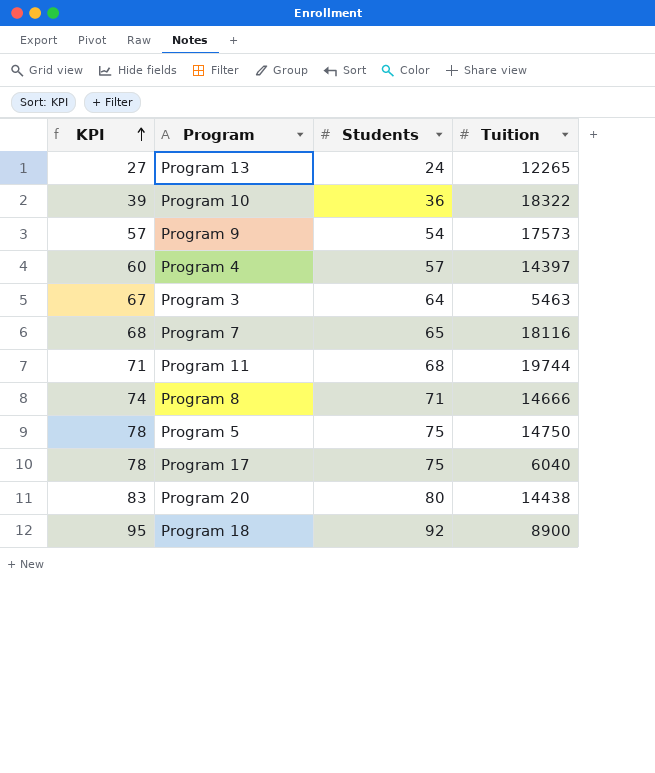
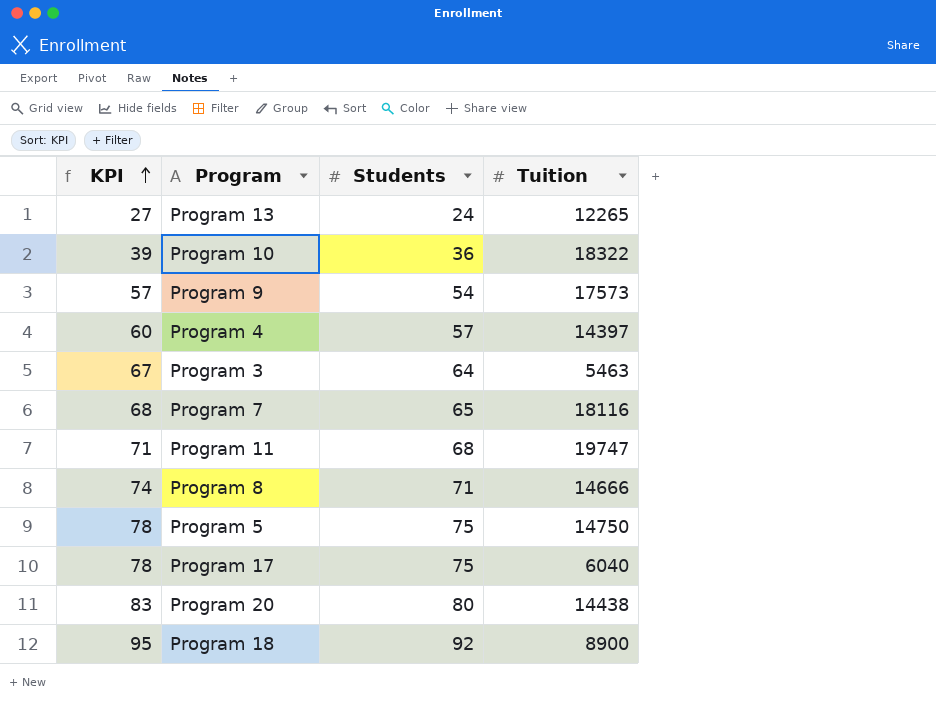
Program 11 | Tuition: 19744 -> 19747

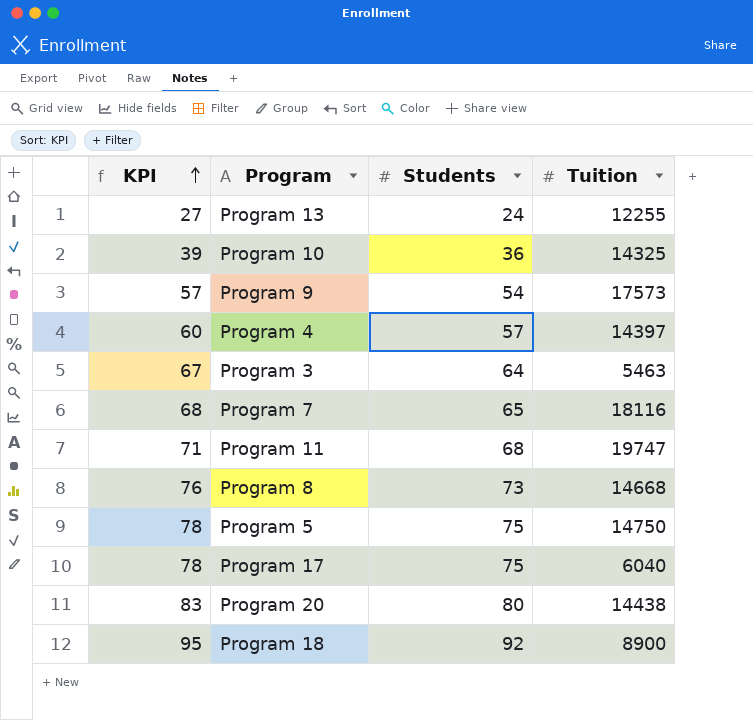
Program 13 | Tuition: 12265 -> 12255
Program 10 | Tuition: 18322 -> 14325
Program 8 | KPI: 74 -> 76
Program 8 | Students: 71 -> 73
Program 8 | Tuition: 14666 -> 14668

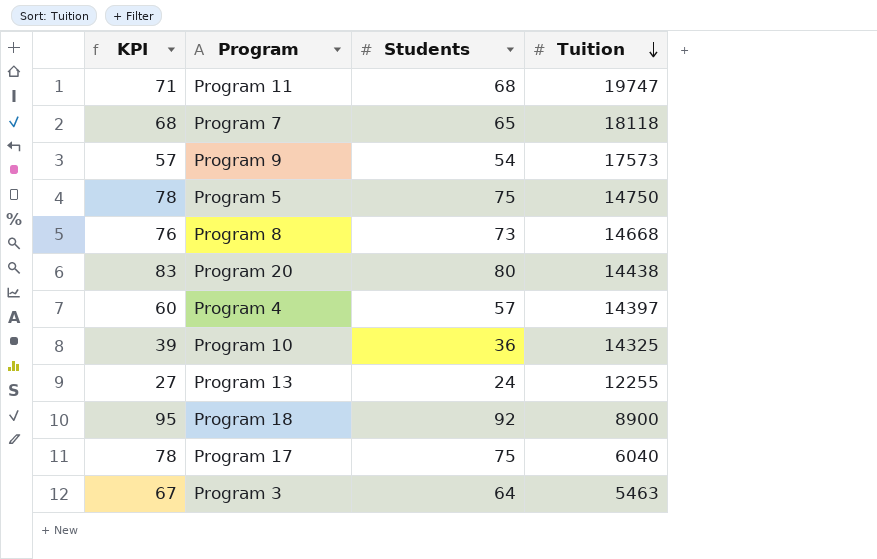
row order: KPI ascending -> Tuition descending
Program 7 | Tuition: 18116 -> 18118

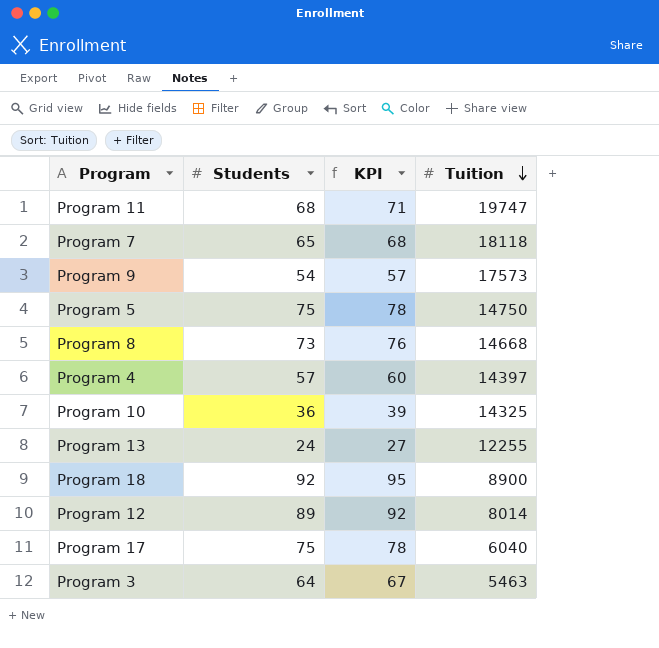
column KPI | position: 1 -> 3
row Program 20: 83 | 80 | 14438 -> none
row Program 12: none -> 89 | 92 | 8014

